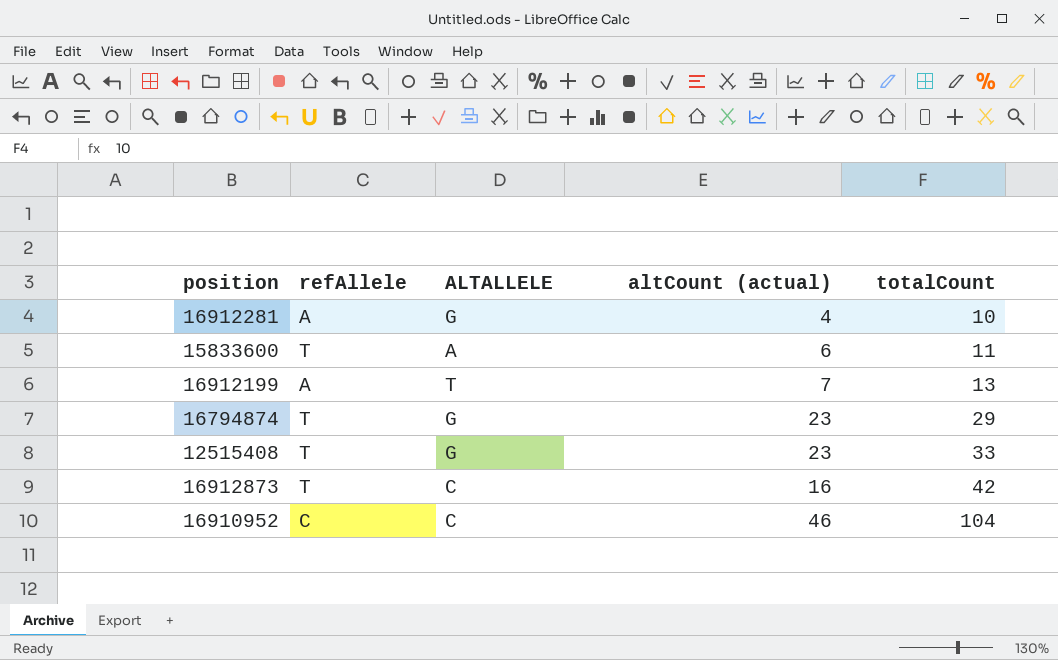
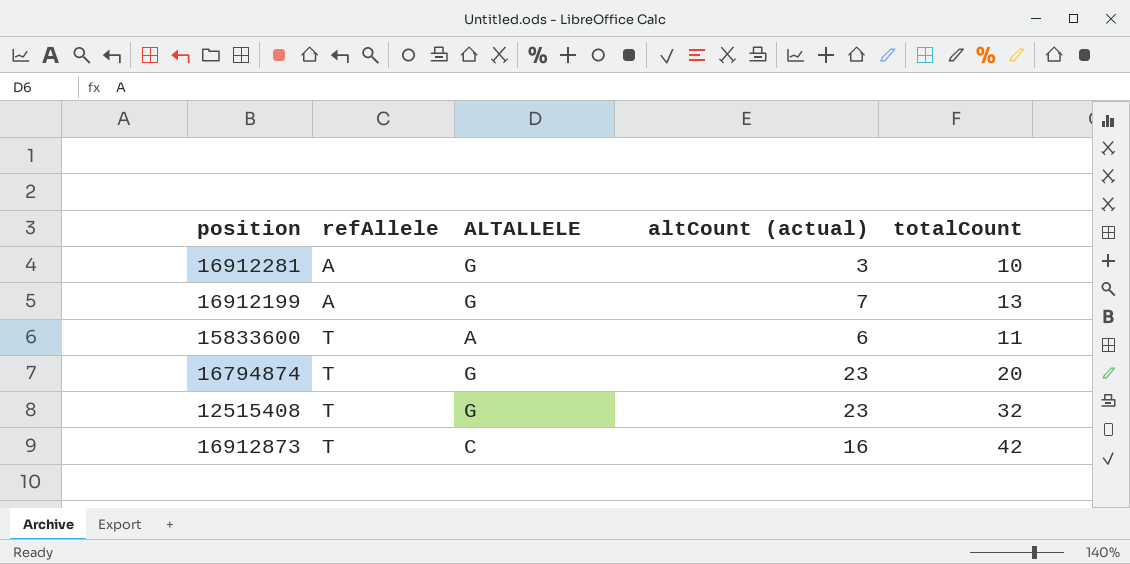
row order: totalCount ascending -> refAllele ascending
row 16910952: C | C | 46 | 104 -> none
16912281 | altCount (actual): 4 -> 3
16912199 | ALTALLELE: T -> G
16794874 | totalCount: 29 -> 20
12515408 | totalCount: 33 -> 32

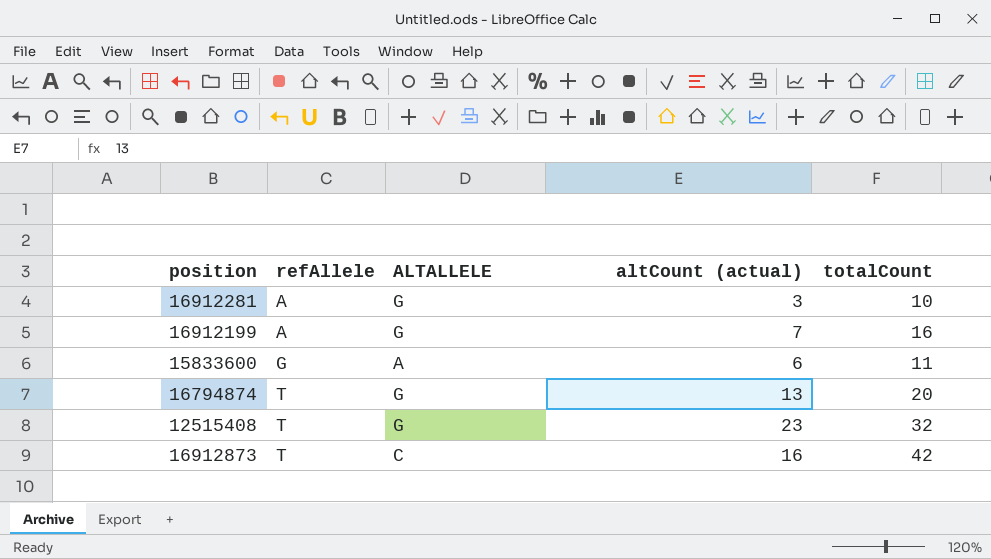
16912199 | totalCount: 13 -> 16
15833600 | refAllele: T -> G
16794874 | altCount (actual): 23 -> 13

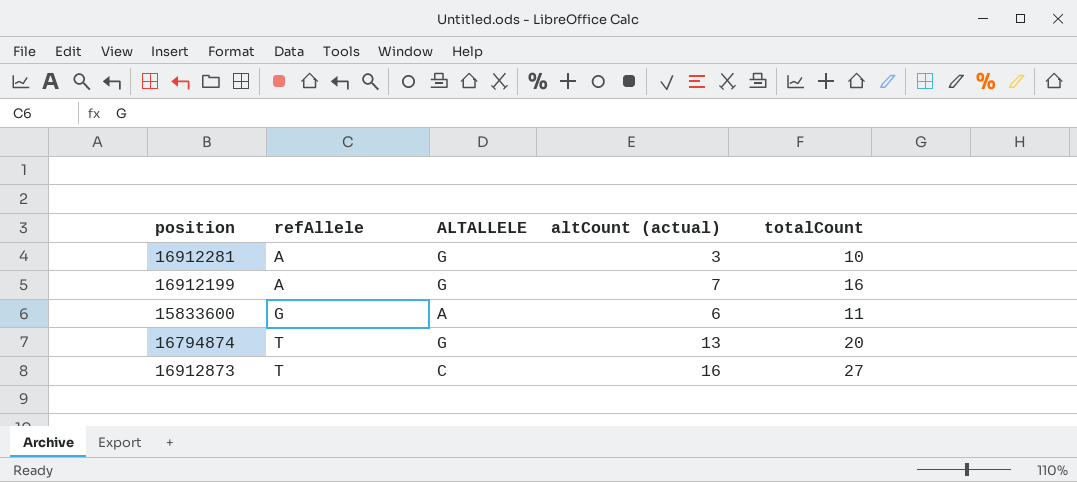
row 12515408: T | G | 23 | 32 -> none
16912873 | totalCount: 42 -> 27

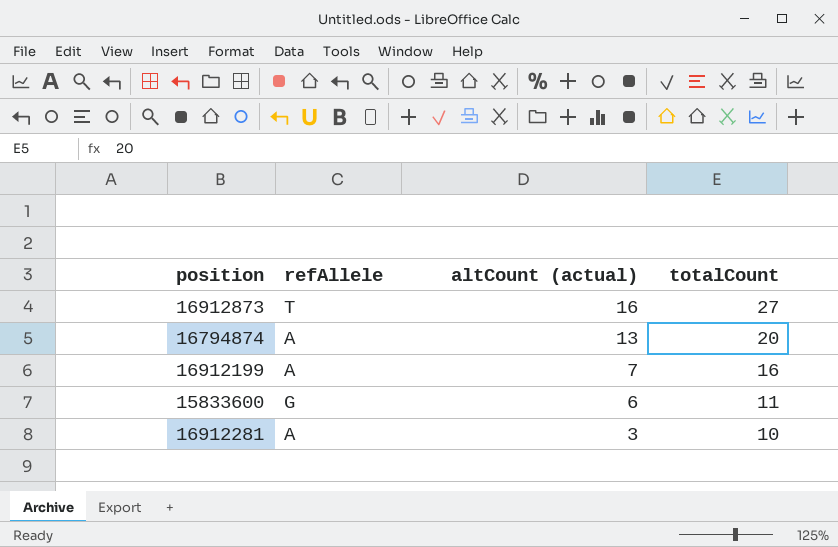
row order: refAllele ascending -> altCount (actual) descending
column ALTALLELE | position: 3 -> none
16794874 | refAllele: T -> A

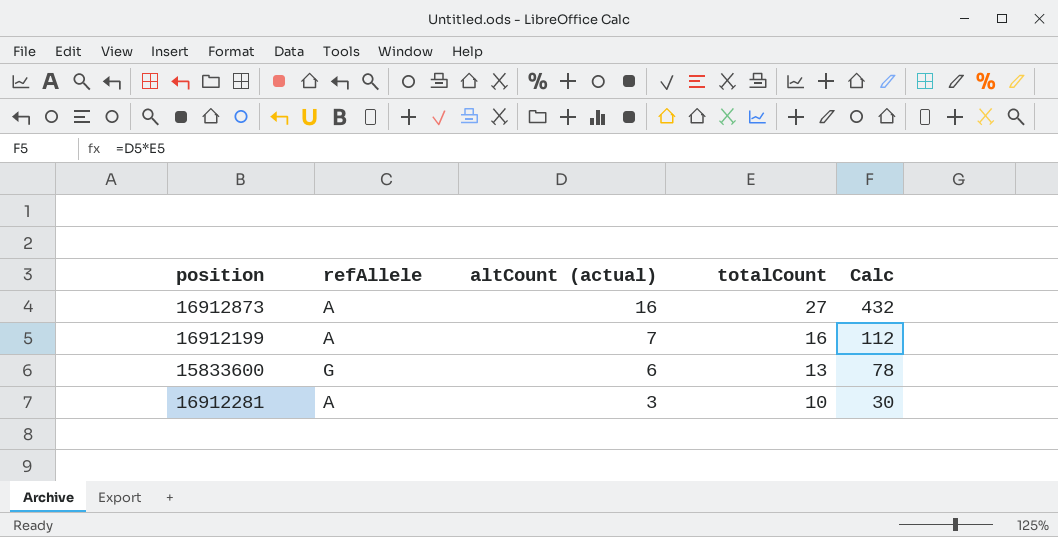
column Calc | formula: none -> [altCount (actual)] * [totalCount]
row 16794874: A | 13 | 20 -> none
16912873 | refAllele: T -> A
15833600 | totalCount: 11 -> 13

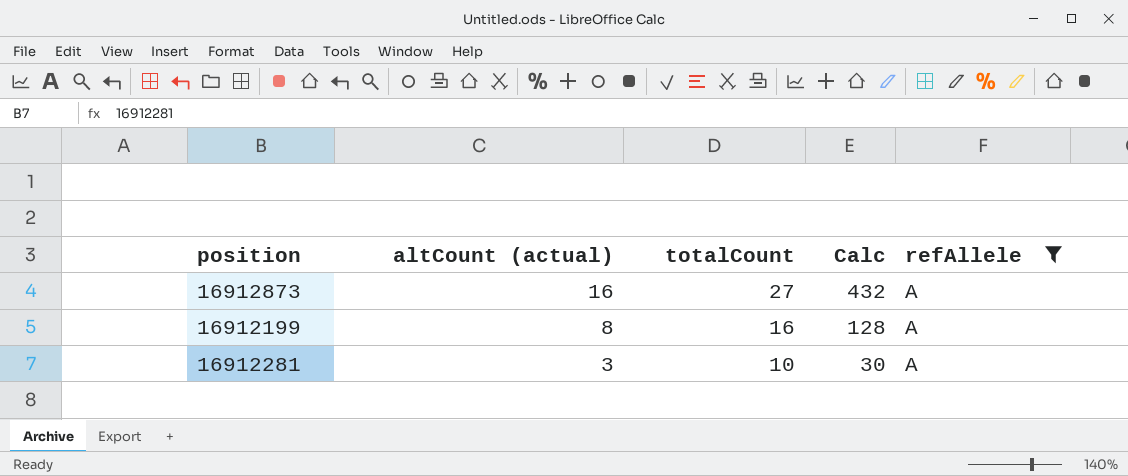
filter: none -> refAllele = A
column refAllele | position: 2 -> 5
16912199 | altCount (actual): 7 -> 8
16912199 | Calc: 112 -> 128

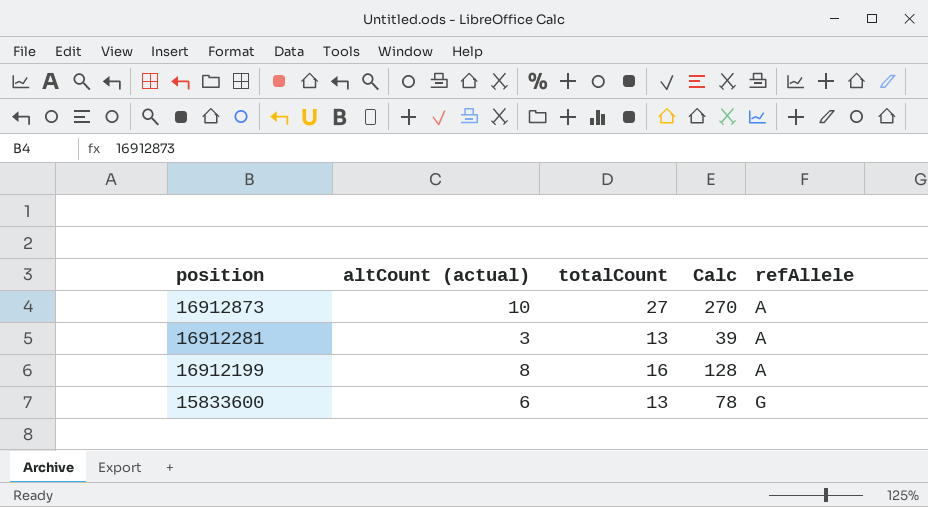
filter: refAllele = A -> none
row order: altCount (actual) descending -> position descending
16912873 | altCount (actual): 16 -> 10
16912873 | Calc: 432 -> 270
16912281 | totalCount: 10 -> 13
16912281 | Calc: 30 -> 39

